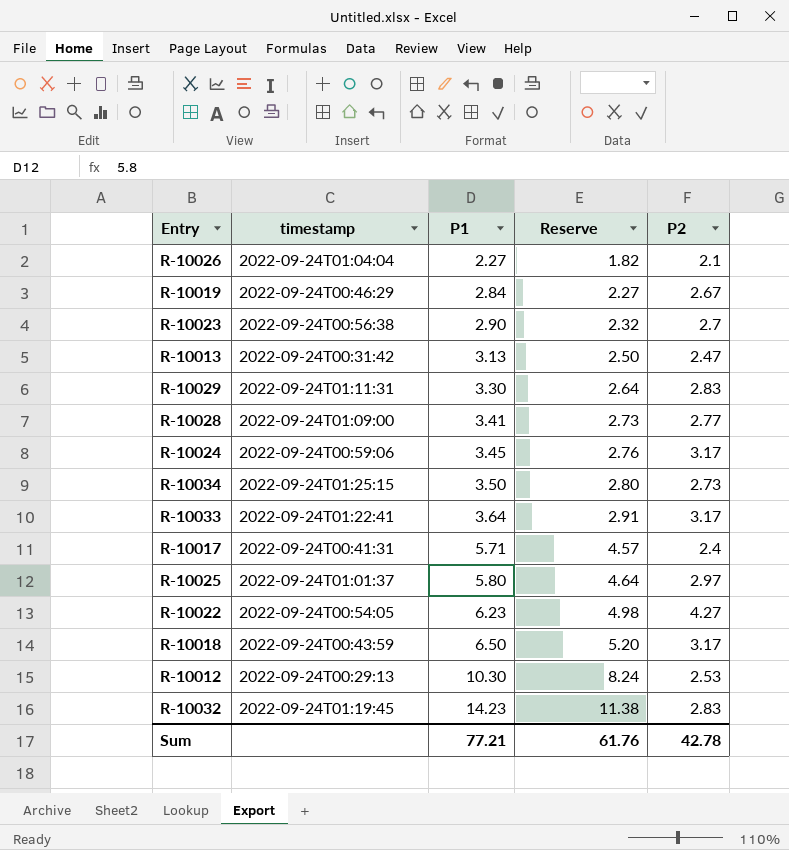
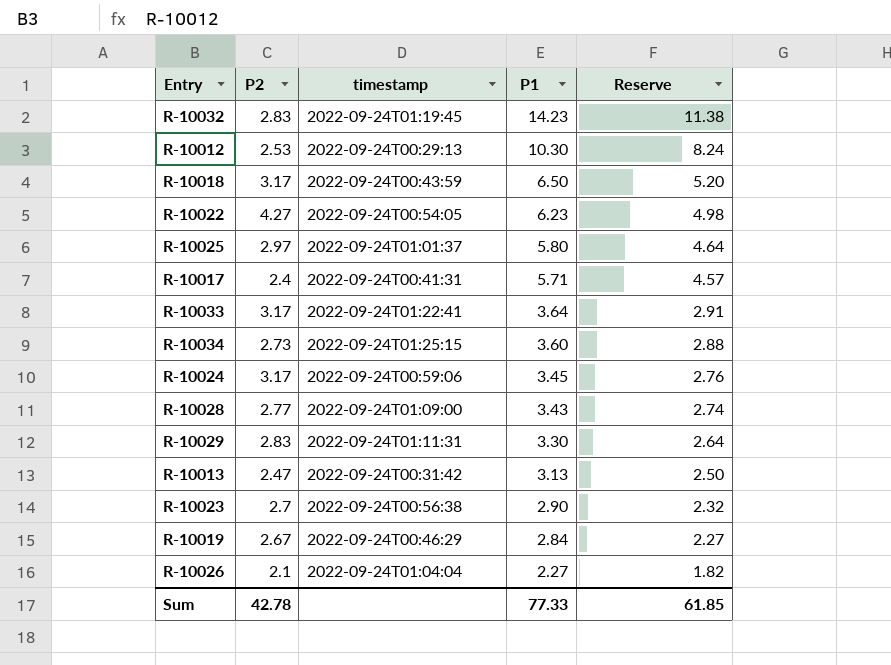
row order: P1 ascending -> P1 descending
column P2 | position: 5 -> 2
R-10034 | P1: 3.50 -> 3.60
R-10034 | Reserve: 2.80 -> 2.88
R-10028 | P1: 3.41 -> 3.43
R-10028 | Reserve: 2.73 -> 2.74
Sum | P1: 77.21 -> 77.33
Sum | Reserve: 61.76 -> 61.85

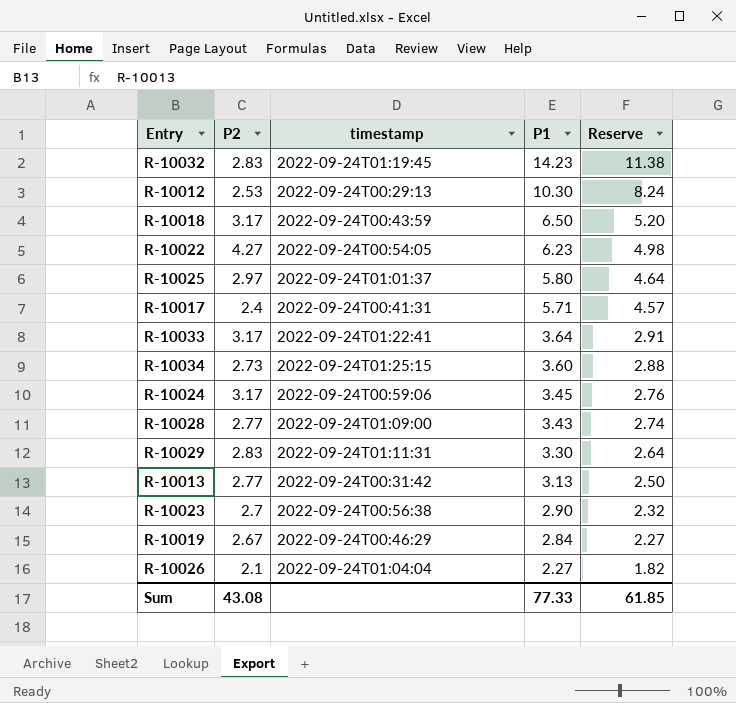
R-10013 | P2: 2.47 -> 2.77
Sum | P2: 42.78 -> 43.08

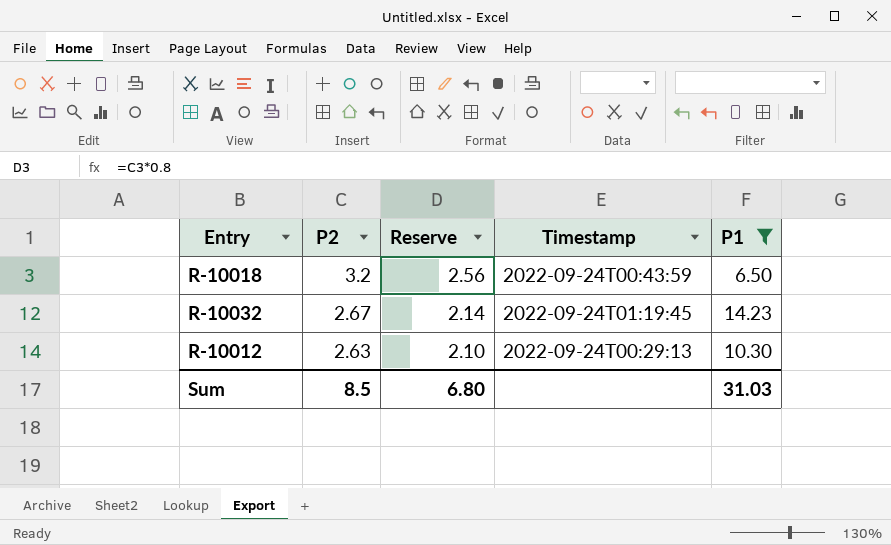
filter: none -> P1 >= 6.50
row order: P1 descending -> P2 descending
column Reserve | formula: [P1] * 0.8 -> [P2] * 0.8
column Reserve | position: 5 -> 3
column name: timestamp -> Timestamp
R-10018 | P2: 3.17 -> 3.2
R-10032 | P2: 2.83 -> 2.67
R-10012 | P2: 2.53 -> 2.63
Sum | P2: 43.08 -> 8.5
Sum | Reserve: 61.85 -> 6.80
Sum | P1: 77.33 -> 31.03

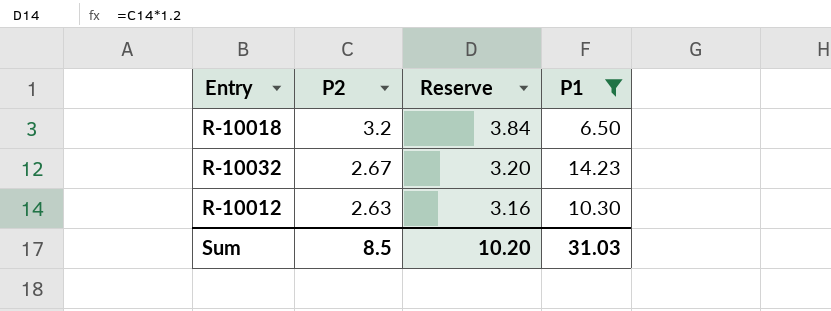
column Timestamp | position: 4 -> none
column Reserve | formula: [P2] * 0.8 -> [P2] * 1.2
Sum | Reserve: 6.80 -> 10.20

